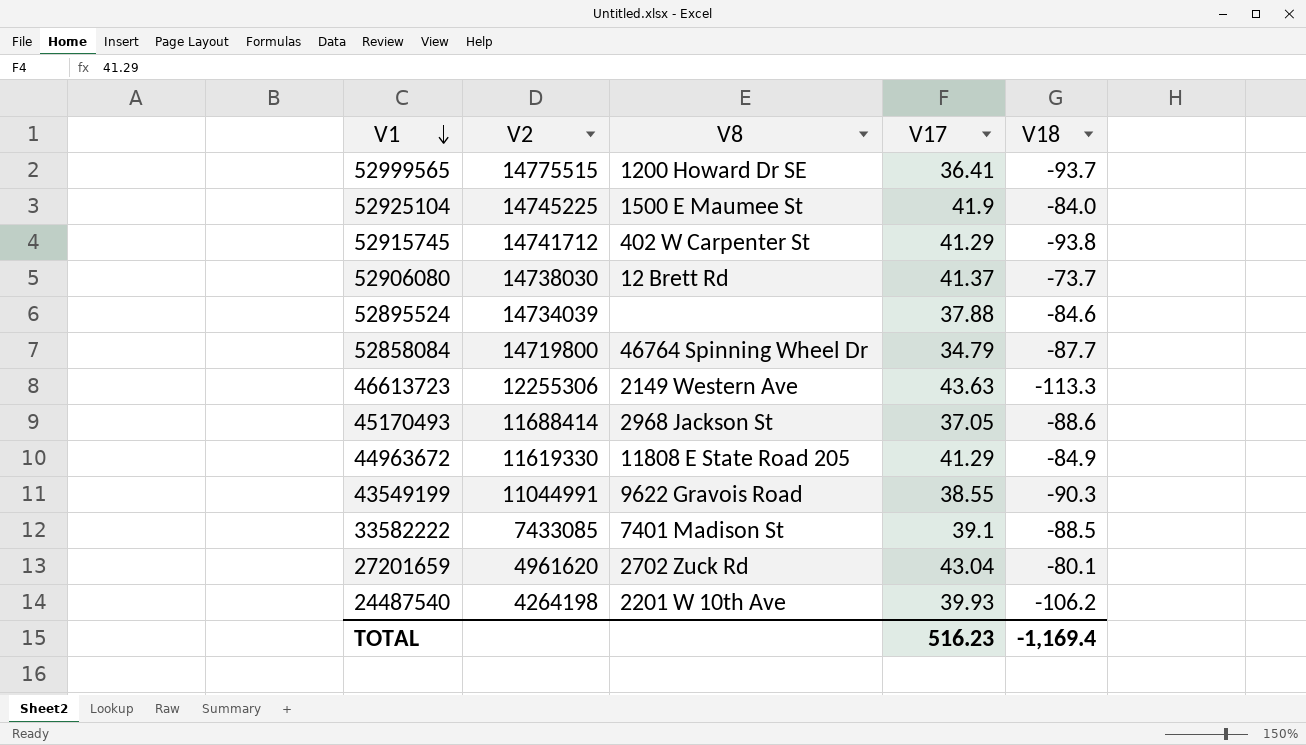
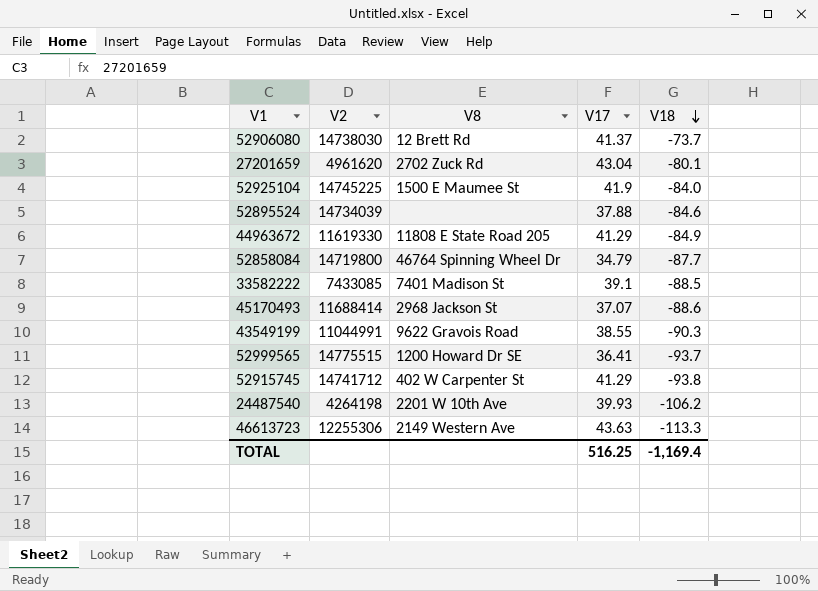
row order: V1 descending -> V18 descending
45170493 | V17: 37.05 -> 37.07
TOTAL | V17: 516.23 -> 516.25

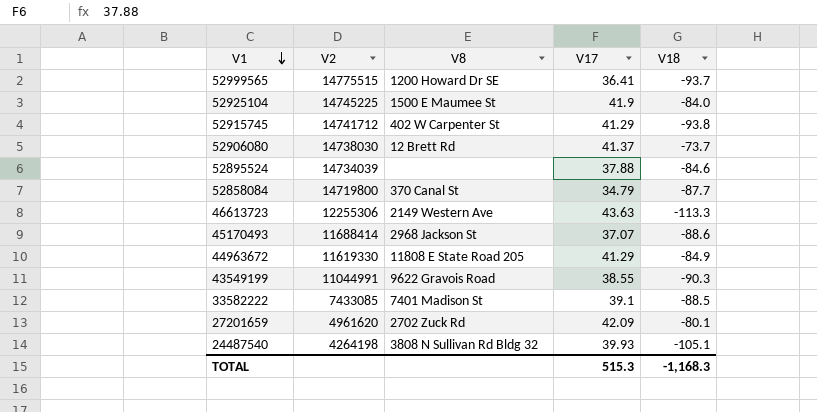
row order: V18 descending -> V1 descending
52858084 | V8: 46764 Spinning Wheel Dr -> 370 Canal St
27201659 | V17: 43.04 -> 42.09
24487540 | V8: 2201 W 10th Ave -> 3808 N Sullivan Rd Bldg 32
24487540 | V18: -106.2 -> -105.1
TOTAL | V17: 516.25 -> 515.3
TOTAL | V18: -1,169.4 -> -1,168.3

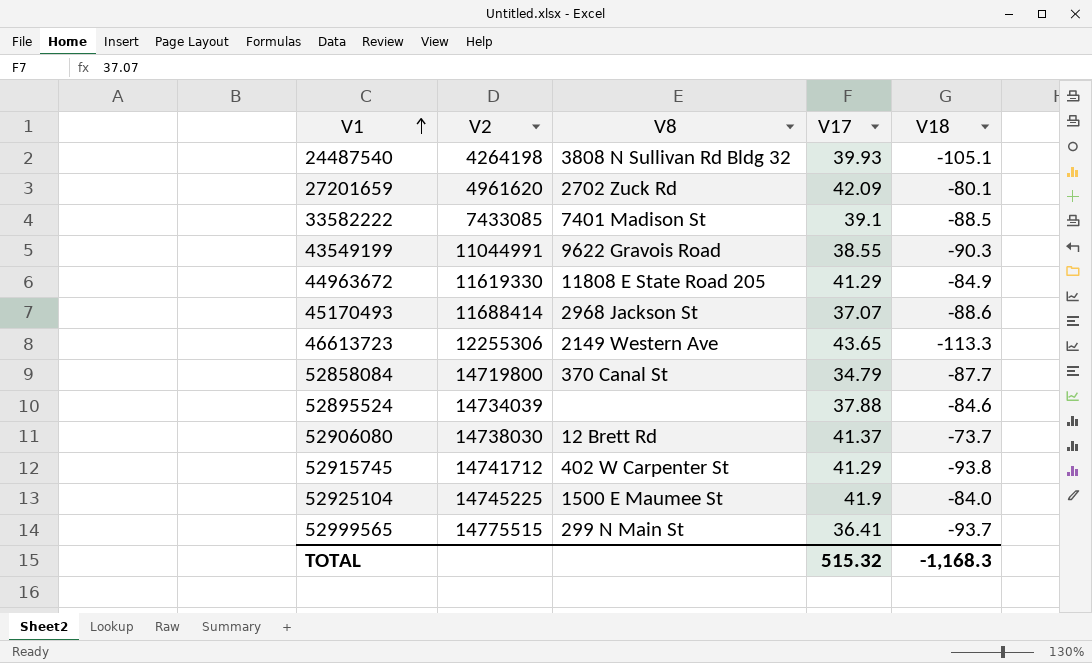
row order: V1 descending -> V1 ascending
46613723 | V17: 43.63 -> 43.65
52999565 | V8: 1200 Howard Dr SE -> 299 N Main St
TOTAL | V17: 515.3 -> 515.32

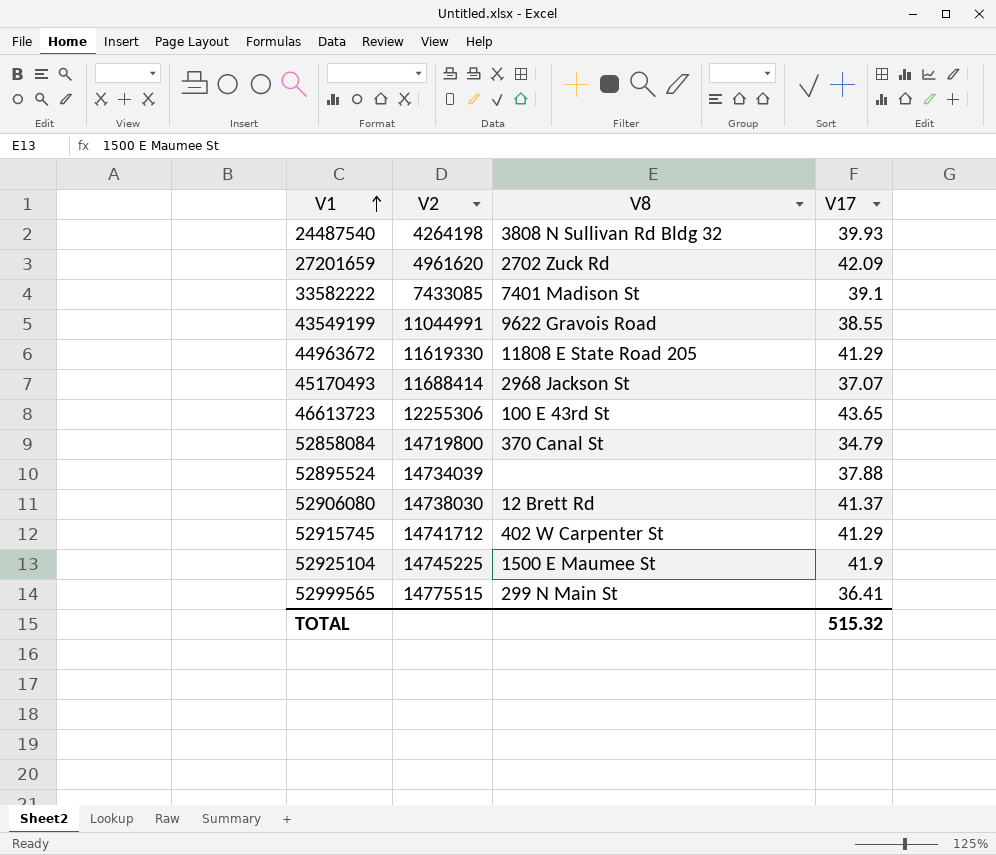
column V18 | position: 5 -> none
46613723 | V8: 2149 Western Ave -> 100 E 43rd St

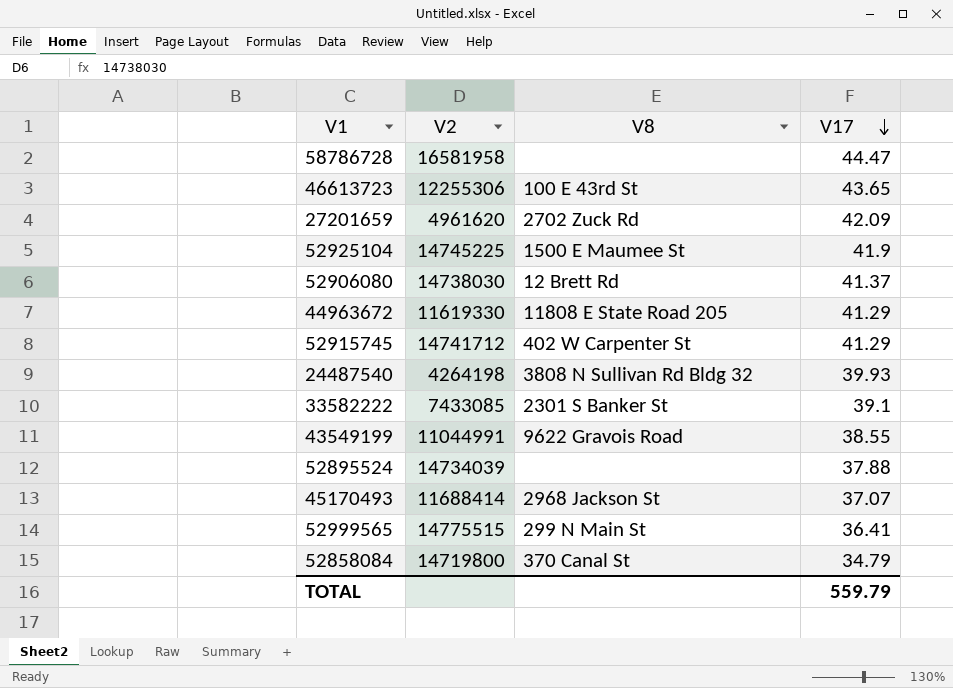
row order: V1 ascending -> V17 descending
row 58786728: none -> 16581958 | none | 44.47
33582222 | V8: 7401 Madison St -> 2301 S Banker St
TOTAL | V17: 515.32 -> 559.79

